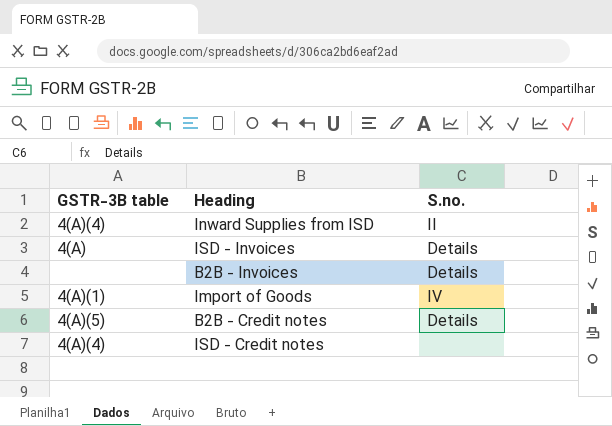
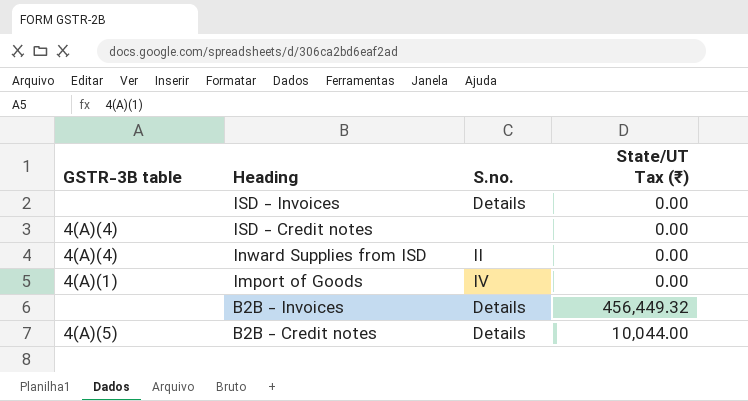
row order: none -> Heading descending
column State/UT Tax (₹) | position: none -> 4
ISD - Invoices | GSTR-3B table: 4(A) -> none

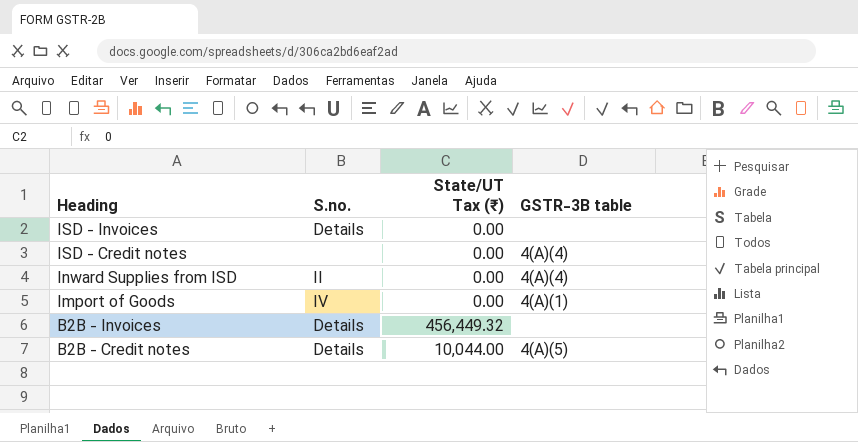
column GSTR-3B table | position: 1 -> 4

